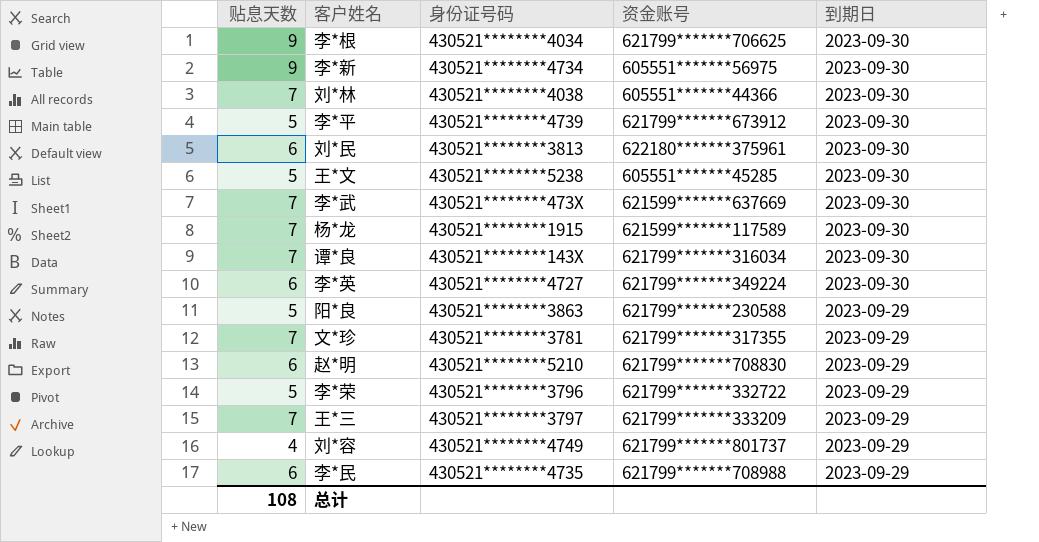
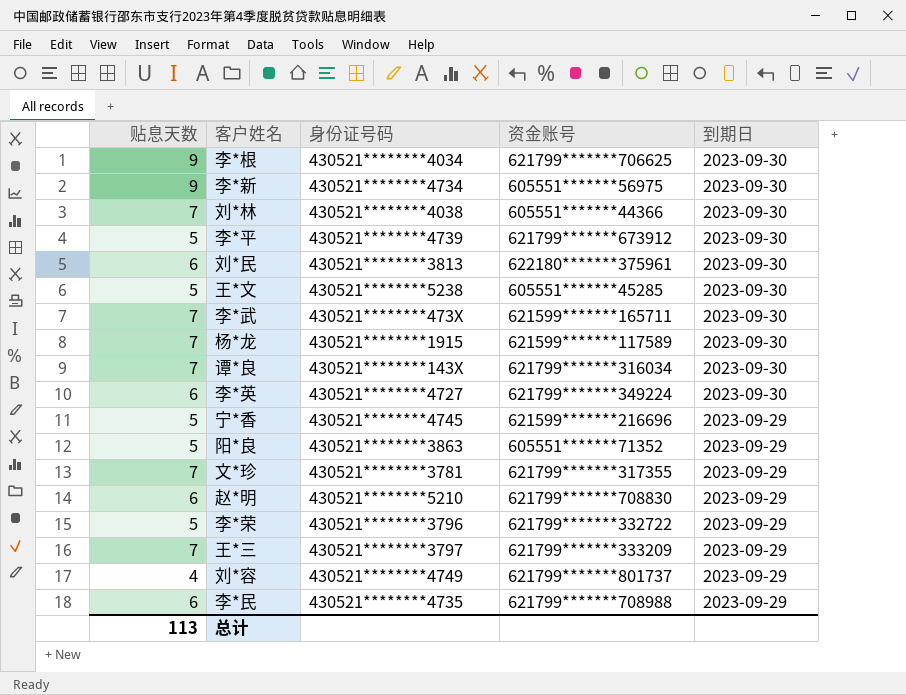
李*武 | 资金账号: 621599*******637669 -> 621599*******165711
row 宁*香: none -> 5 | 430521********4745 | 621599*******216696 | 2023-09-29
阳*良 | 资金账号: 621799*******230588 -> 605551*******71352
总计 | 贴息天数: 108 -> 113

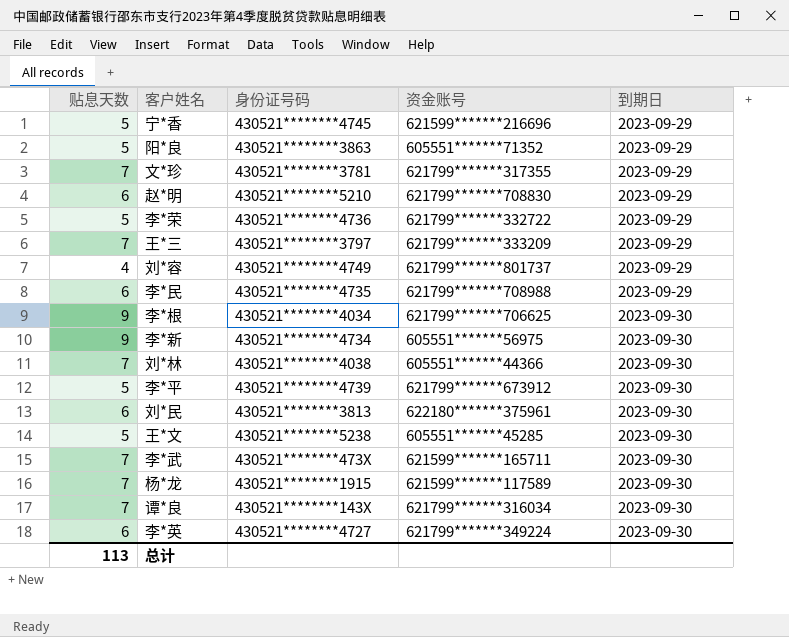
row order: 到期日 descending -> 到期日 ascending
李*荣 | 身份证号码: 430521********3796 -> 430521********4736

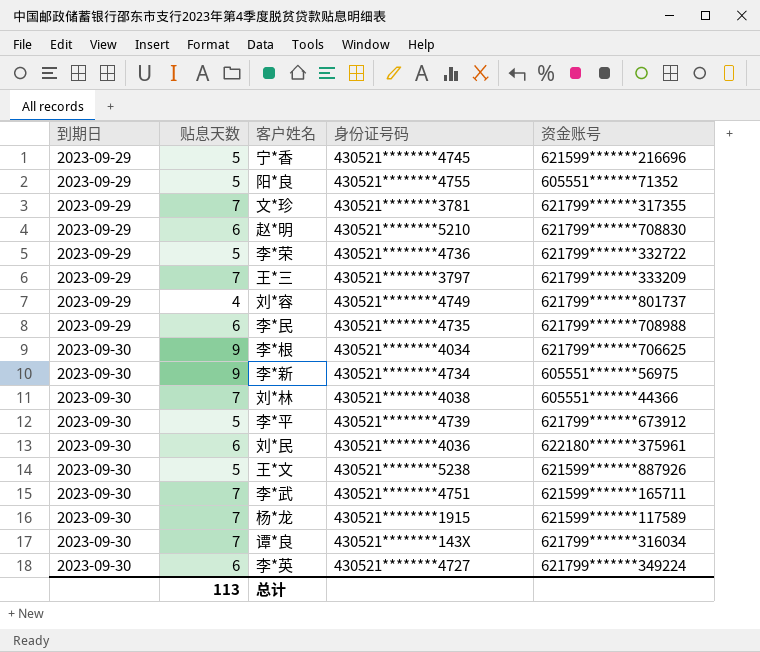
column 到期日 | position: 5 -> 1
阳*良 | 身份证号码: 430521********3863 -> 430521********4755
刘*民 | 身份证号码: 430521********3813 -> 430521********4036
王*文 | 资金账号: 605551*******45285 -> 621599*******887926
李*武 | 身份证号码: 430521********473X -> 430521********4751

